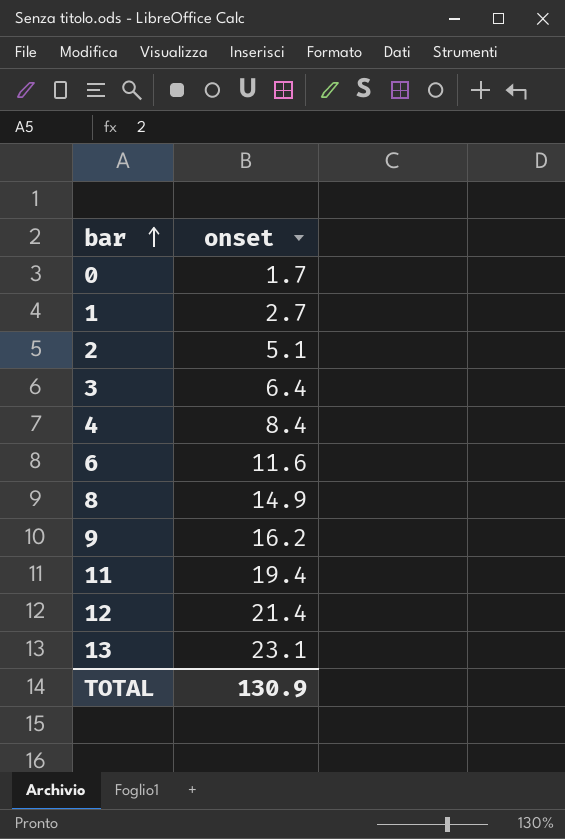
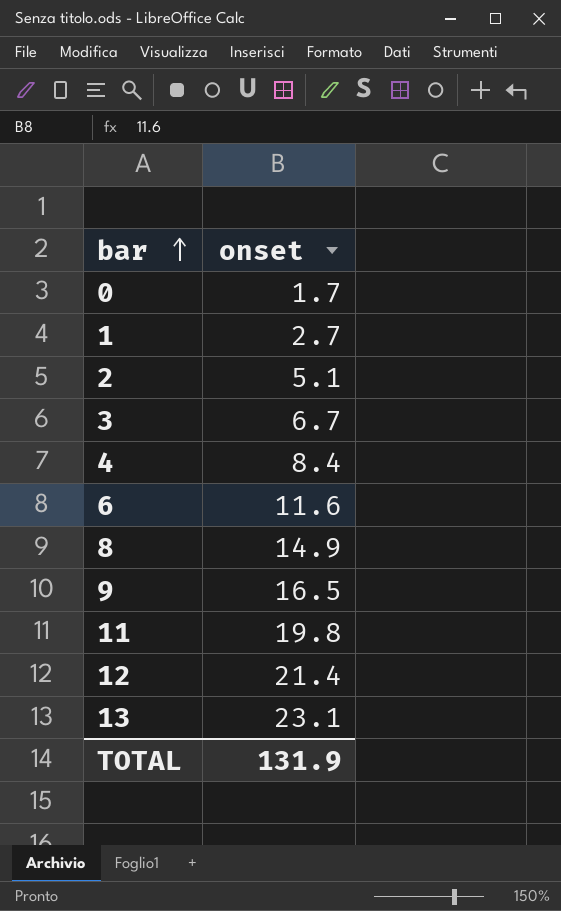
3 | onset: 6.4 -> 6.7
9 | onset: 16.2 -> 16.5
11 | onset: 19.4 -> 19.8
TOTAL | onset: 130.9 -> 131.9

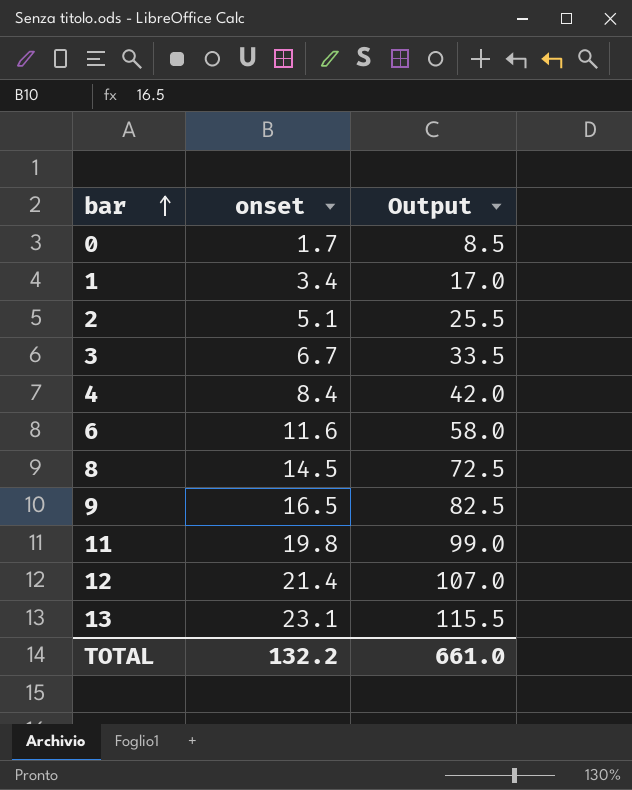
column Output | formula: none -> [onset] * 5
1 | onset: 2.7 -> 3.4
8 | onset: 14.9 -> 14.5
TOTAL | onset: 131.9 -> 132.2

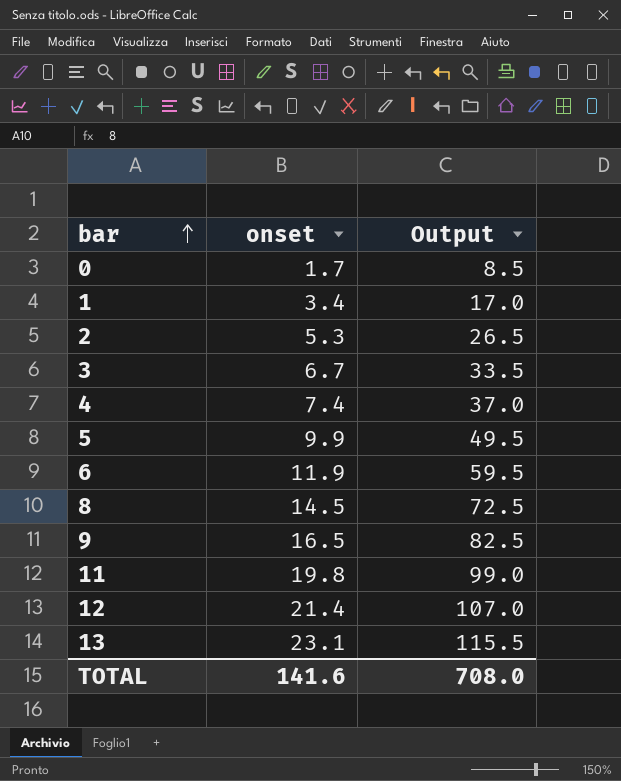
2 | onset: 5.1 -> 5.3
2 | Output: 25.5 -> 26.5
4 | onset: 8.4 -> 7.4
4 | Output: 42.0 -> 37.0
row 5: none -> 9.9 | 49.5
6 | onset: 11.6 -> 11.9
6 | Output: 58.0 -> 59.5
TOTAL | onset: 132.2 -> 141.6
TOTAL | Output: 661.0 -> 708.0

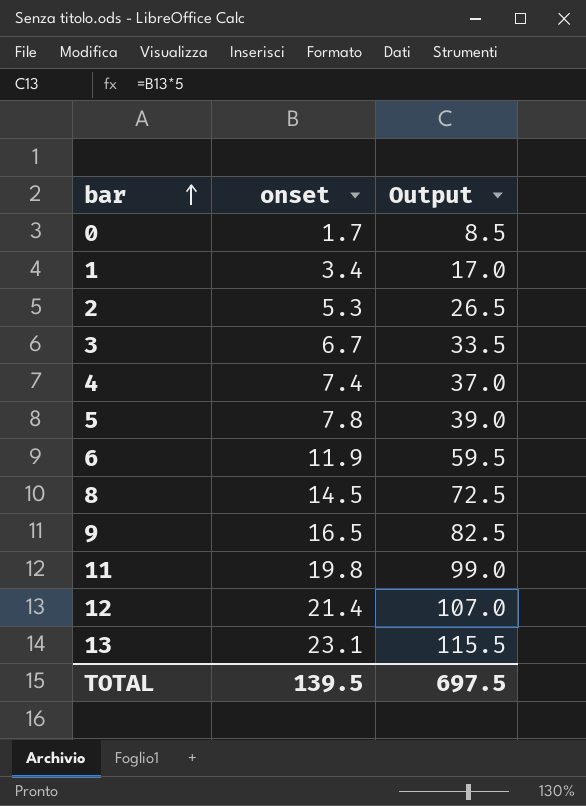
5 | onset: 9.9 -> 7.8
5 | Output: 49.5 -> 39.0
TOTAL | onset: 141.6 -> 139.5
TOTAL | Output: 708.0 -> 697.5

